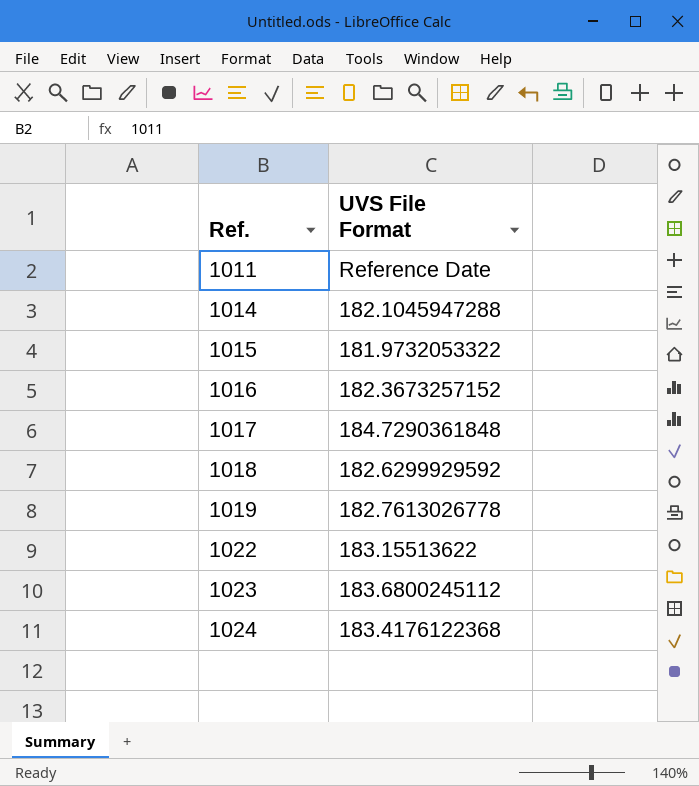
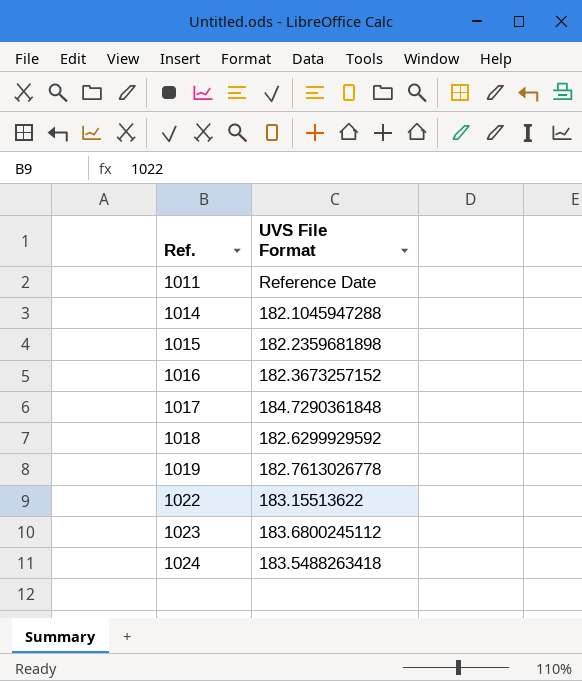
1015 | UVS File Format: 181.9732053322 -> 182.2359681898
1024 | UVS File Format: 183.4176122368 -> 183.5488263418

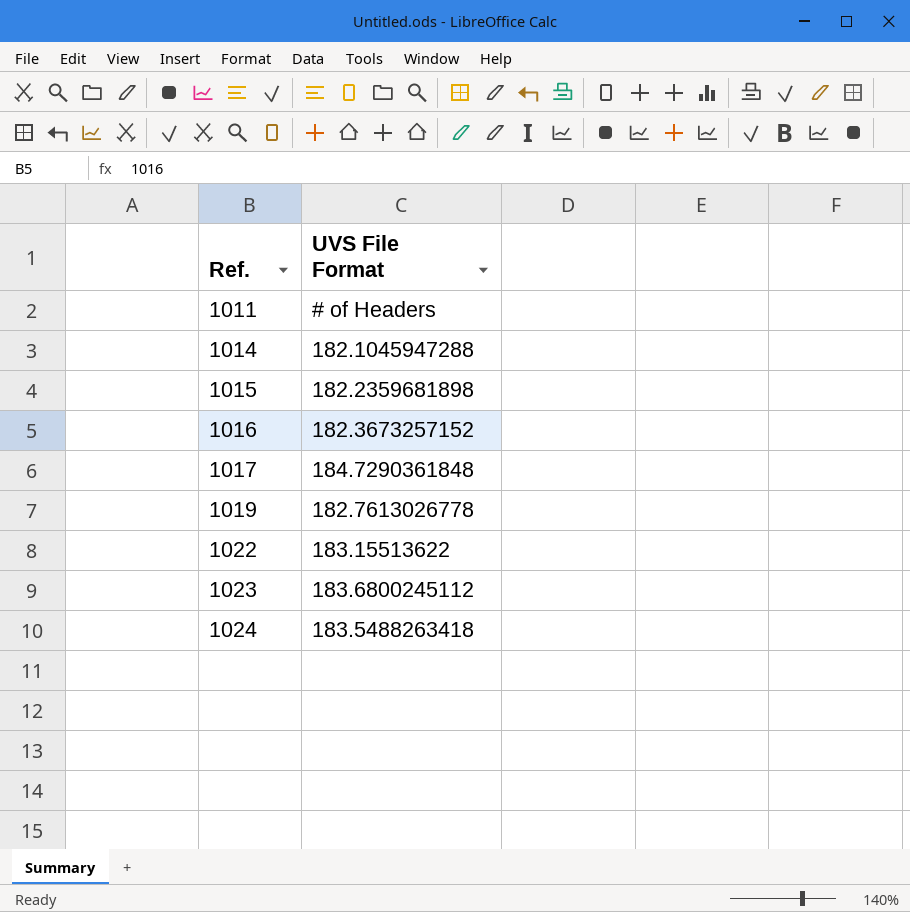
row 1018: 182.6299929592 -> none
1011 | UVS File Format: Reference Date -> # of Headers

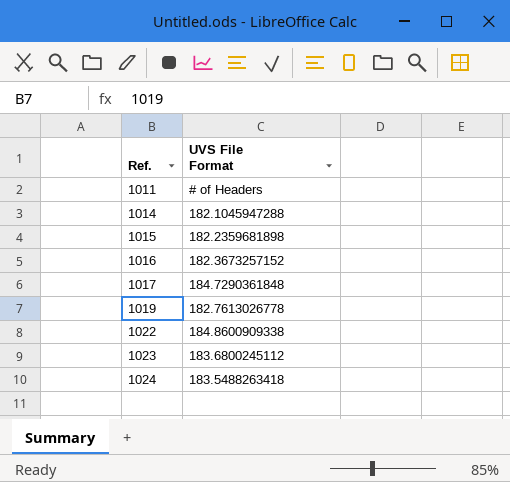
1022 | UVS File Format: 183.15513622 -> 184.8600909338

